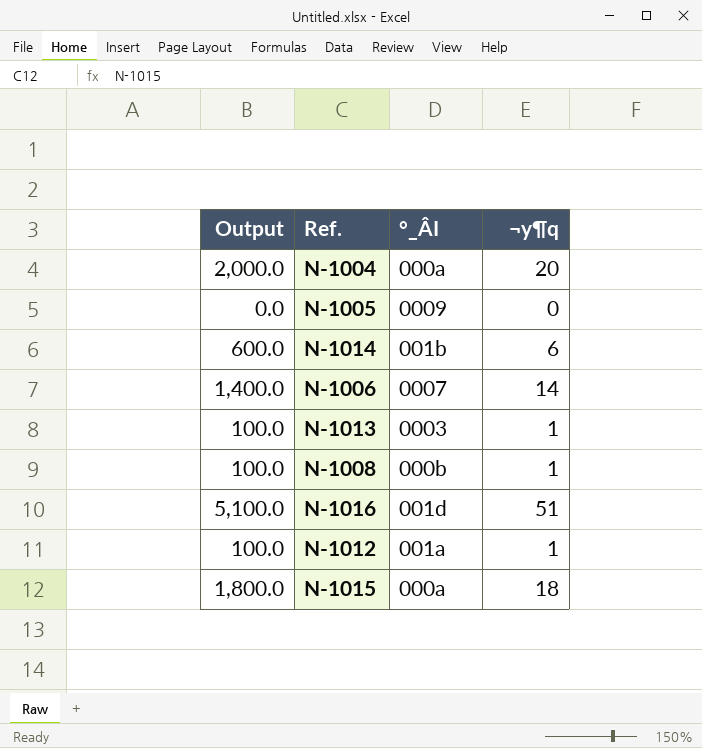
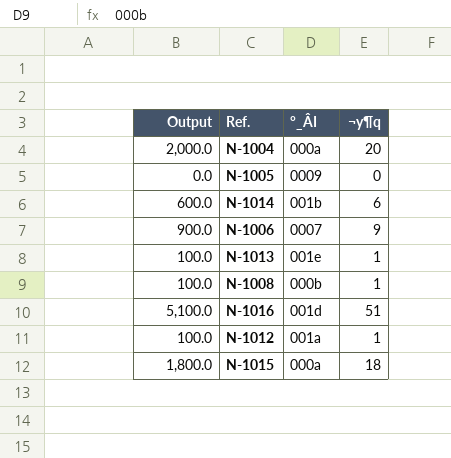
N-1006 | Output: 1,400.0 -> 900.0
N-1006 | ¬y¶q: 14 -> 9
N-1013 | °_ÂI: 0003 -> 001e

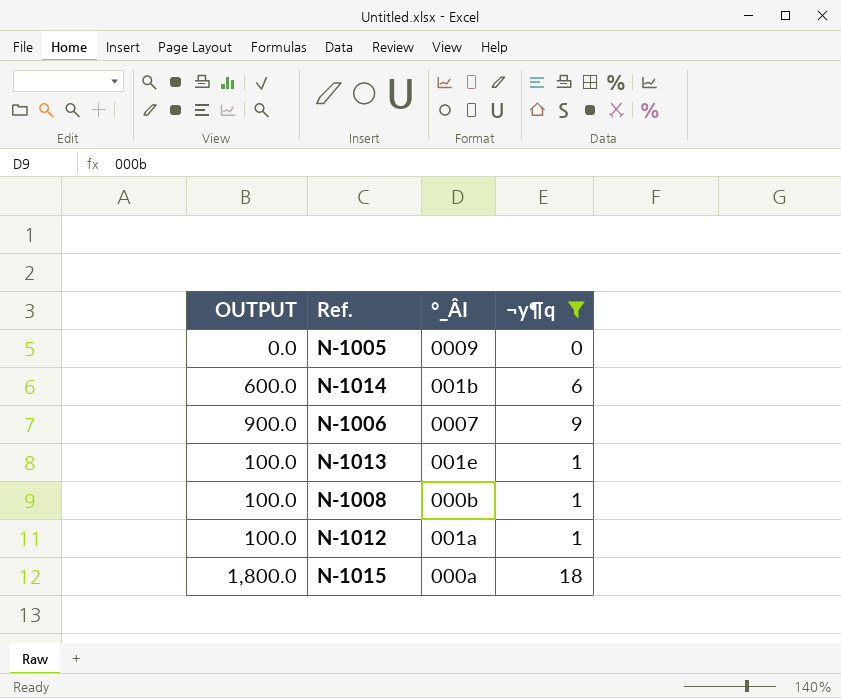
filter: none -> ¬y¶q <= 18
column name: Output -> OUTPUT

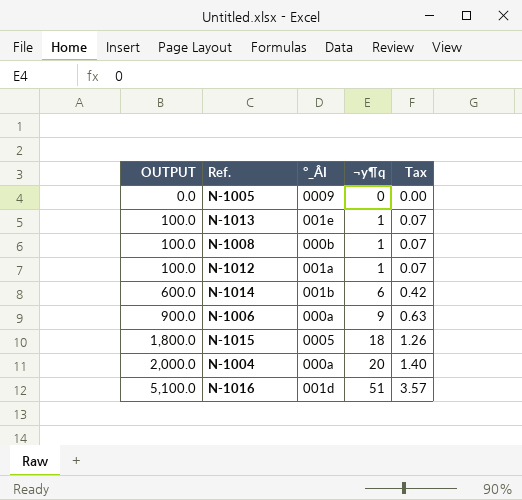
filter: ¬y¶q <= 18 -> none
row order: none -> OUTPUT ascending
column Tax | formula: none -> [¬y¶q] * 0.07
N-1006 | °_ÂI: 0007 -> 000a
N-1015 | °_ÂI: 000a -> 0005

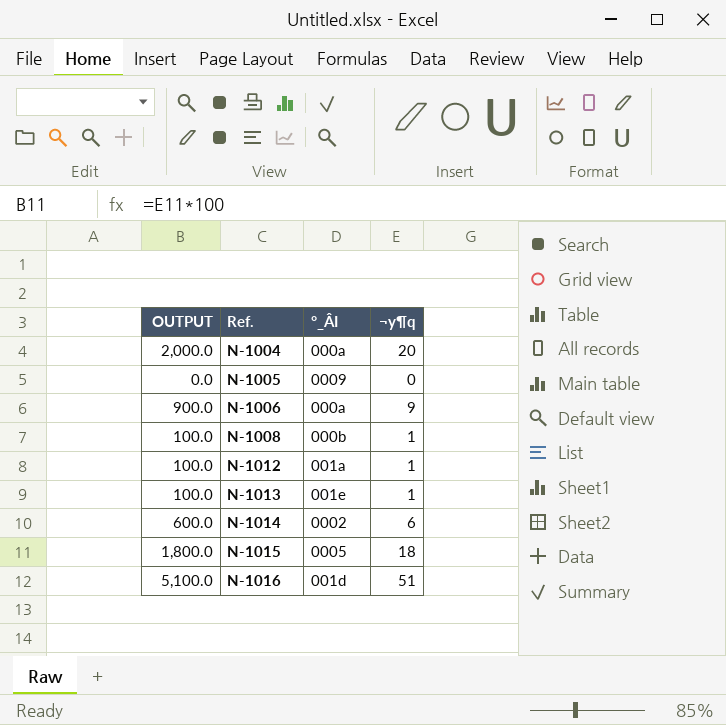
row order: OUTPUT ascending -> Ref. ascending
column Tax | formula: [¬y¶q] * 0.07 -> none
N-1014 | °_ÂI: 001b -> 0002

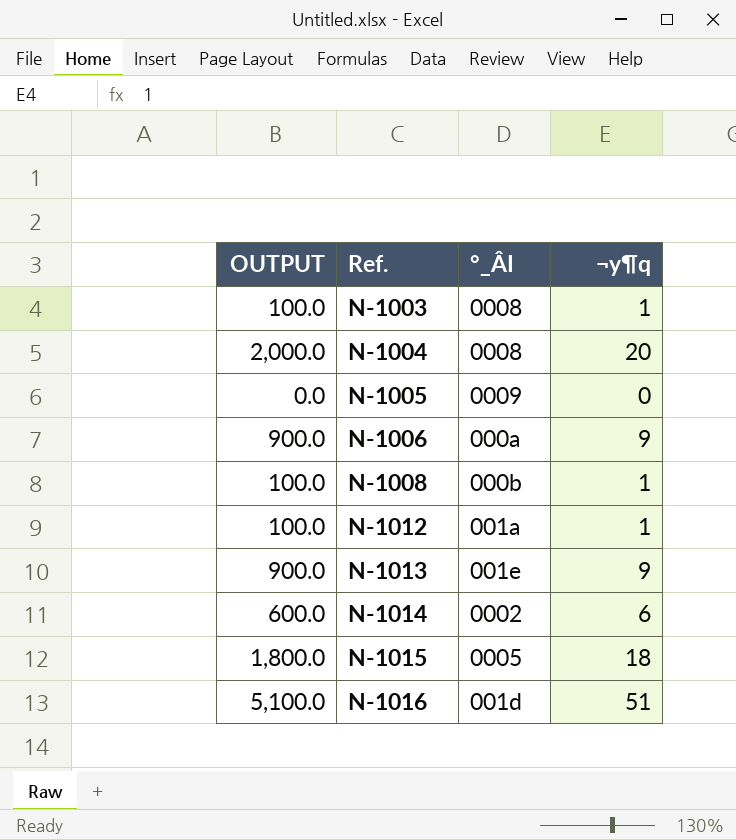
row N-1003: none -> 100.0 | 0008 | 1
N-1004 | °_ÂI: 000a -> 0008
N-1013 | OUTPUT: 100.0 -> 900.0
N-1013 | ¬y¶q: 1 -> 9

